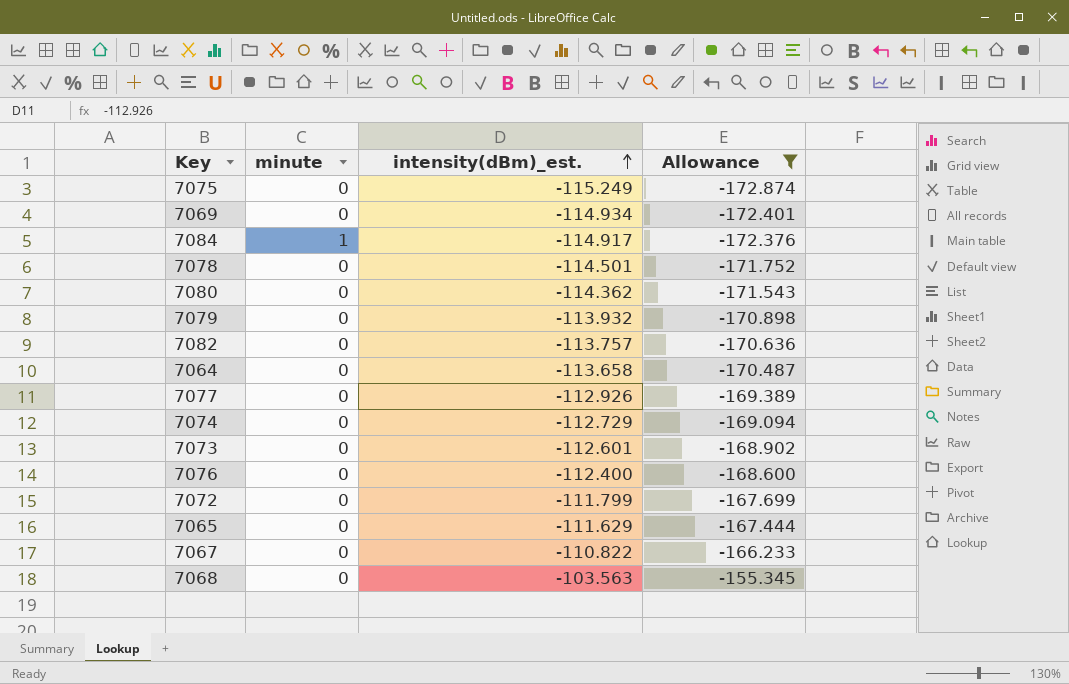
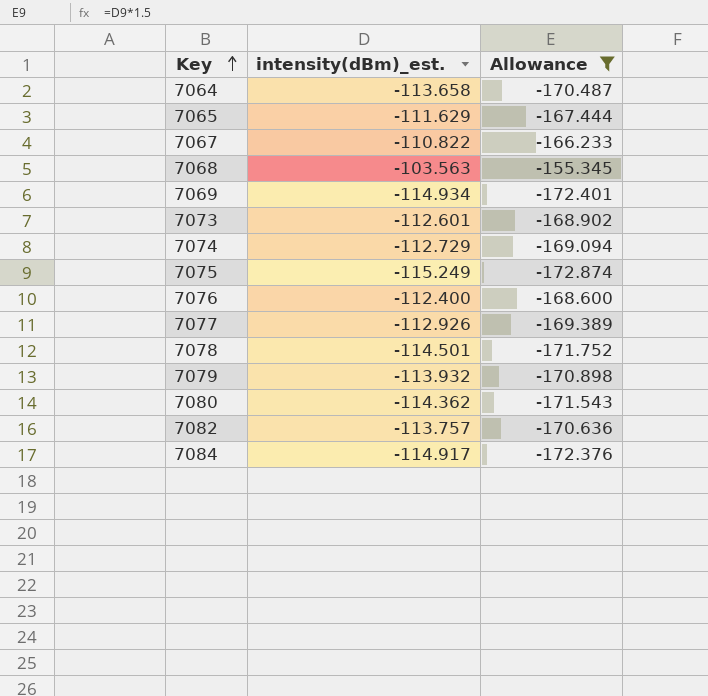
row order: intensity(dBm)_est. ascending -> Key ascending
column minute | position: 2 -> none
row 7072: 0 | -111.799 | -167.699 -> none

